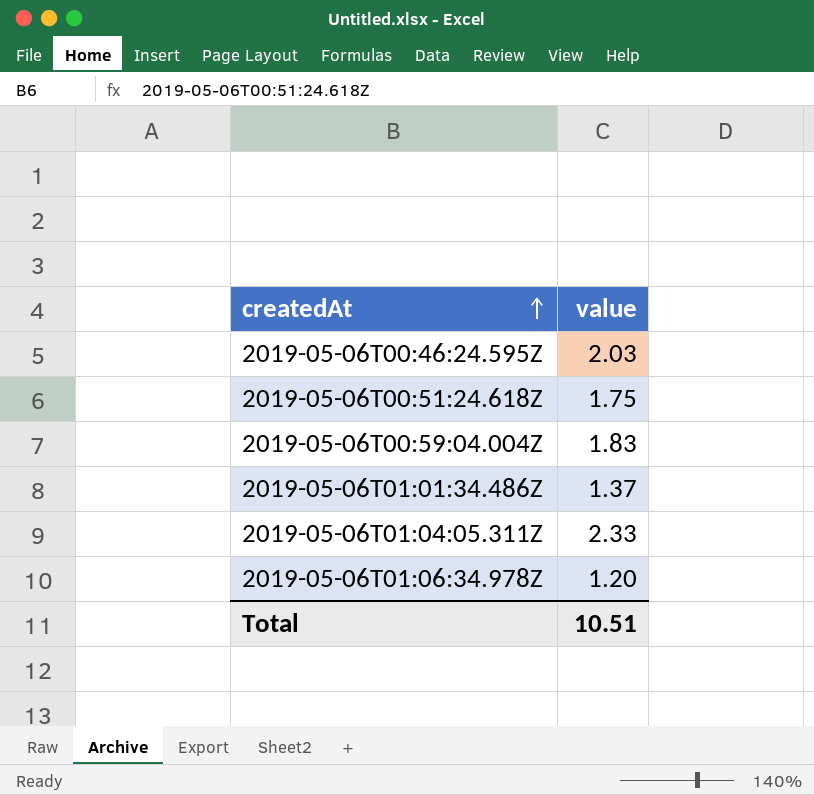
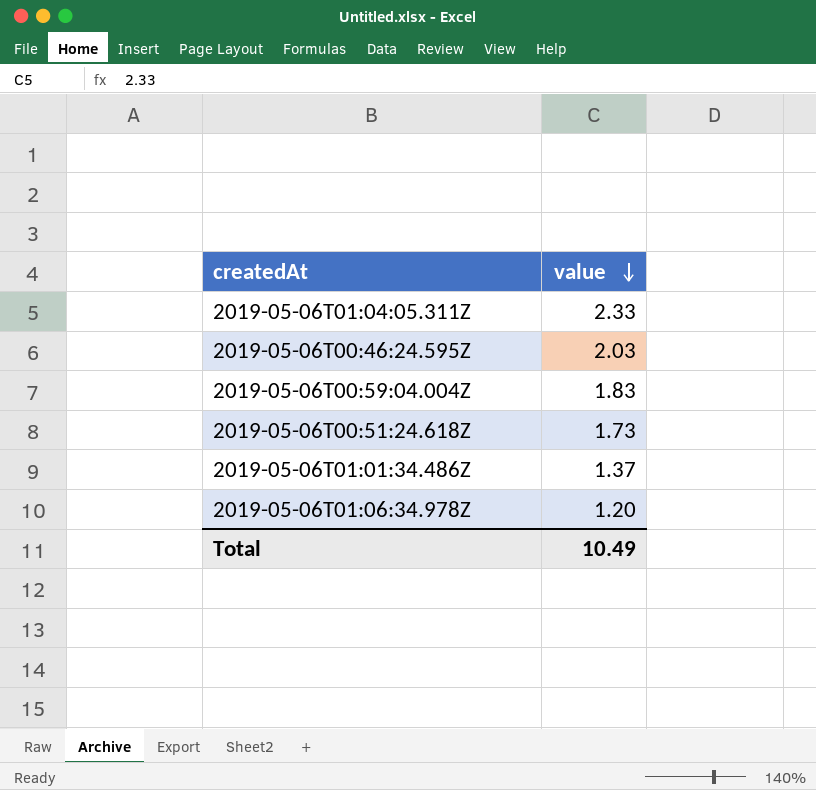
row order: createdAt ascending -> value descending
2019-05-06T00:51:24.618Z | value: 1.75 -> 1.73
Total | value: 10.51 -> 10.49

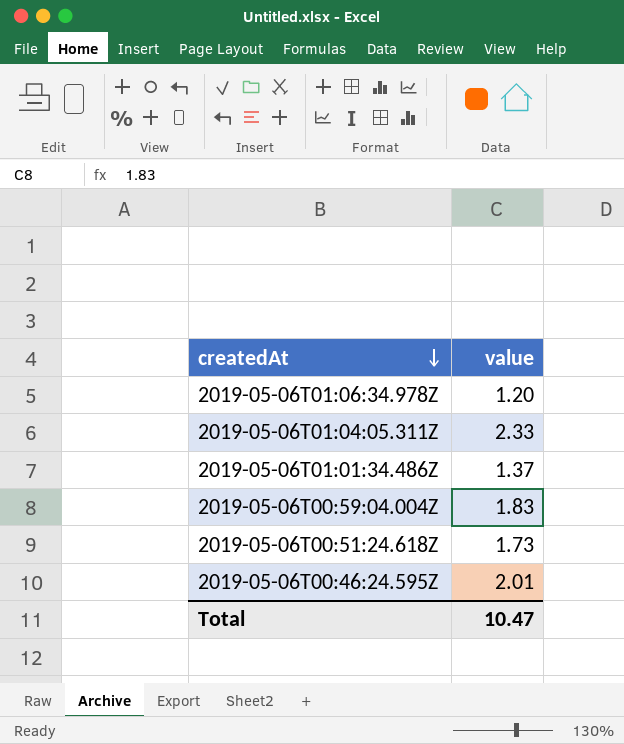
row order: value descending -> createdAt descending
2019-05-06T00:46:24.595Z | value: 2.03 -> 2.01
Total | value: 10.49 -> 10.47

